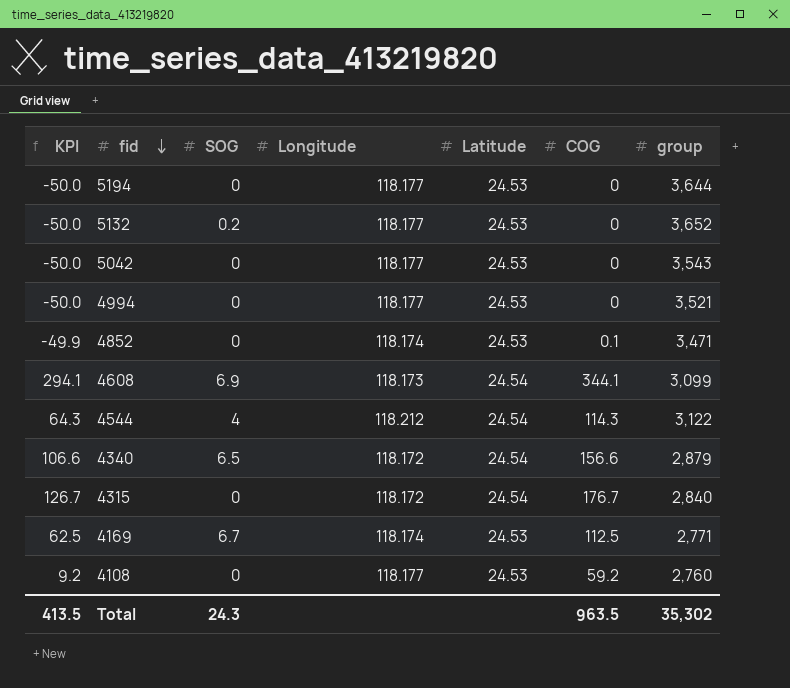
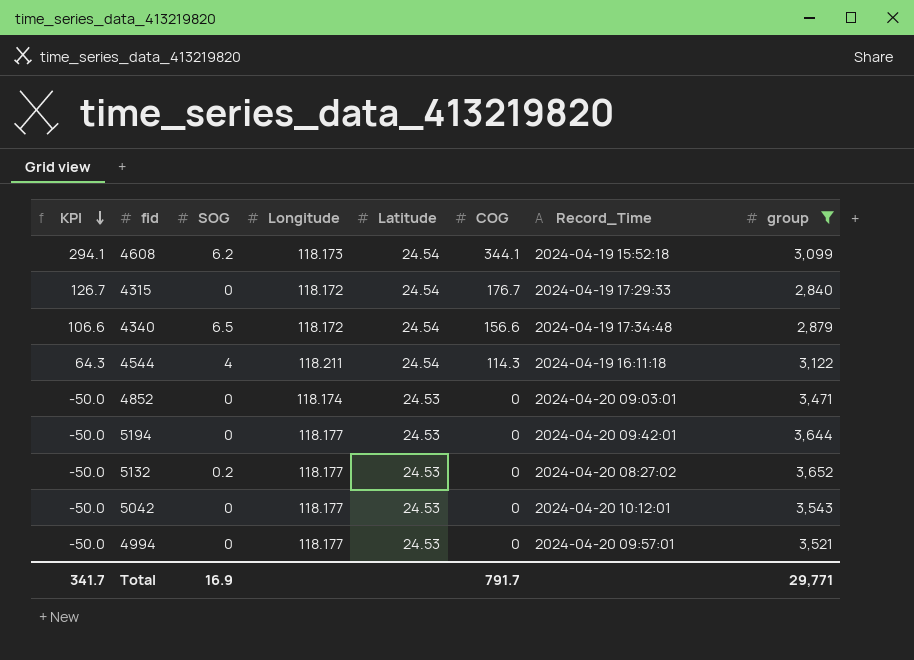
filter: none -> group >= 2,840
row order: fid descending -> KPI descending
column Record_Time | position: none -> 7
4608 | SOG: 6.9 -> 6.2
4544 | Longitude: 118.212 -> 118.211
4852 | KPI: -49.9 -> -50.0
4852 | COG: 0.1 -> 0
Total | KPI: 413.5 -> 341.7
Total | SOG: 24.3 -> 16.9
Total | COG: 963.5 -> 791.7
Total | group: 35,302 -> 29,771

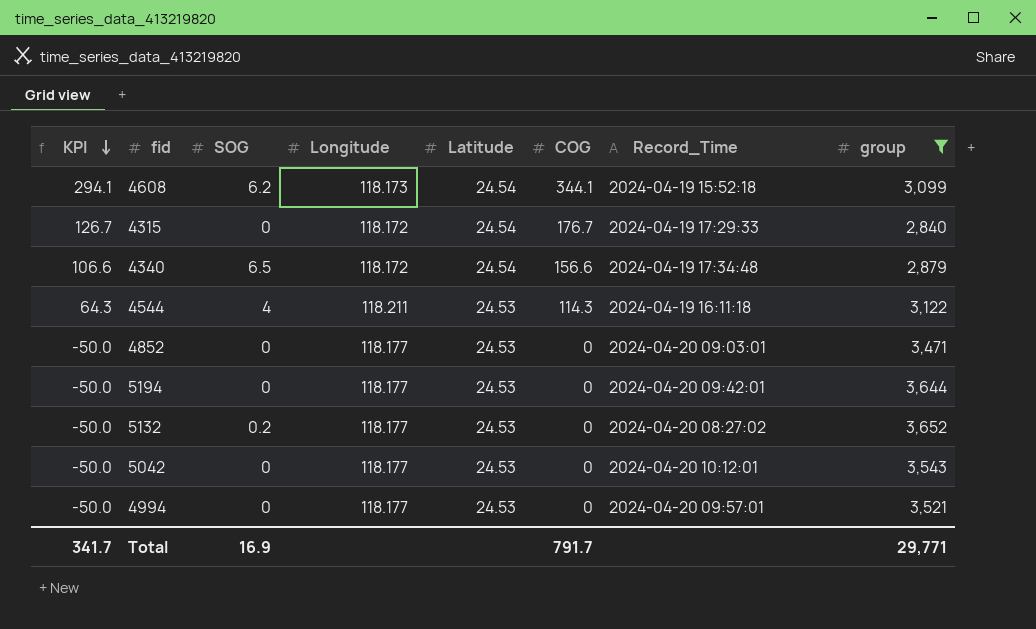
4544 | Latitude: 24.54 -> 24.53
4852 | Longitude: 118.174 -> 118.177

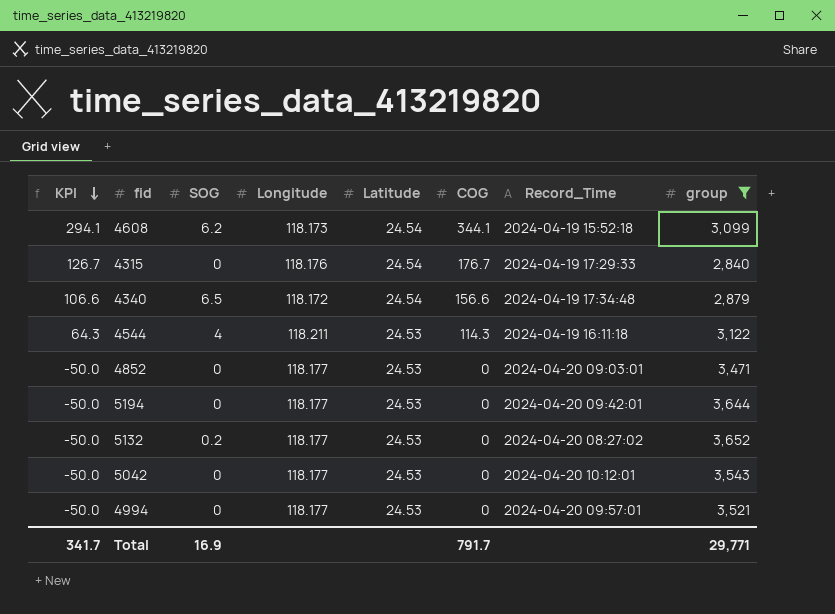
4315 | Longitude: 118.172 -> 118.176

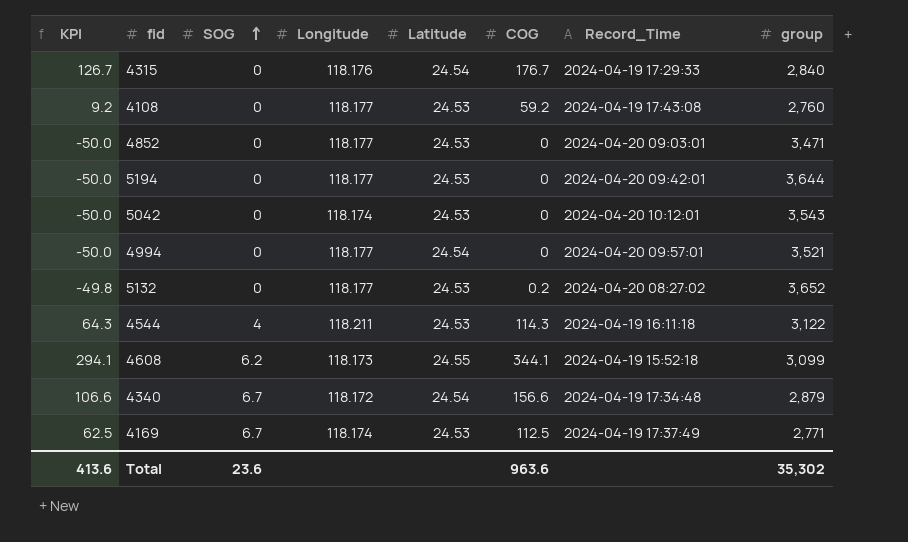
filter: group >= 2,840 -> none
row order: KPI descending -> SOG ascending
5042 | Longitude: 118.177 -> 118.174
4994 | Latitude: 24.53 -> 24.54
5132 | KPI: -50.0 -> -49.8
5132 | SOG: 0.2 -> 0
5132 | COG: 0 -> 0.2
4608 | Latitude: 24.54 -> 24.55
4340 | SOG: 6.5 -> 6.7
Total | KPI: 341.7 -> 413.6
Total | SOG: 16.9 -> 23.6
Total | COG: 791.7 -> 963.6
Total | group: 29,771 -> 35,302

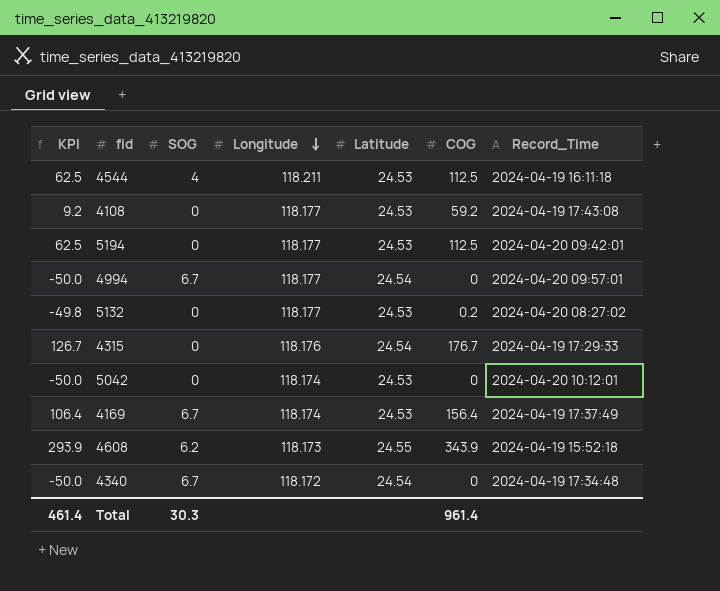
row order: SOG ascending -> Longitude descending
column group | position: 8 -> none
row 4852: -50.0 | 0 | 118.177 | 24.53 | 0 | 2024-04-20 09:03:01 | 3,471 -> none
4544 | KPI: 64.3 -> 62.5
4544 | COG: 114.3 -> 112.5
5194 | KPI: -50.0 -> 62.5
5194 | COG: 0 -> 112.5
4994 | SOG: 0 -> 6.7
4169 | KPI: 62.5 -> 106.4
4169 | COG: 112.5 -> 156.4
4608 | KPI: 294.1 -> 293.9
4608 | COG: 344.1 -> 343.9
4340 | KPI: 106.6 -> -50.0
4340 | COG: 156.6 -> 0
Total | KPI: 413.6 -> 461.4
Total | SOG: 23.6 -> 30.3
Total | COG: 963.6 -> 961.4

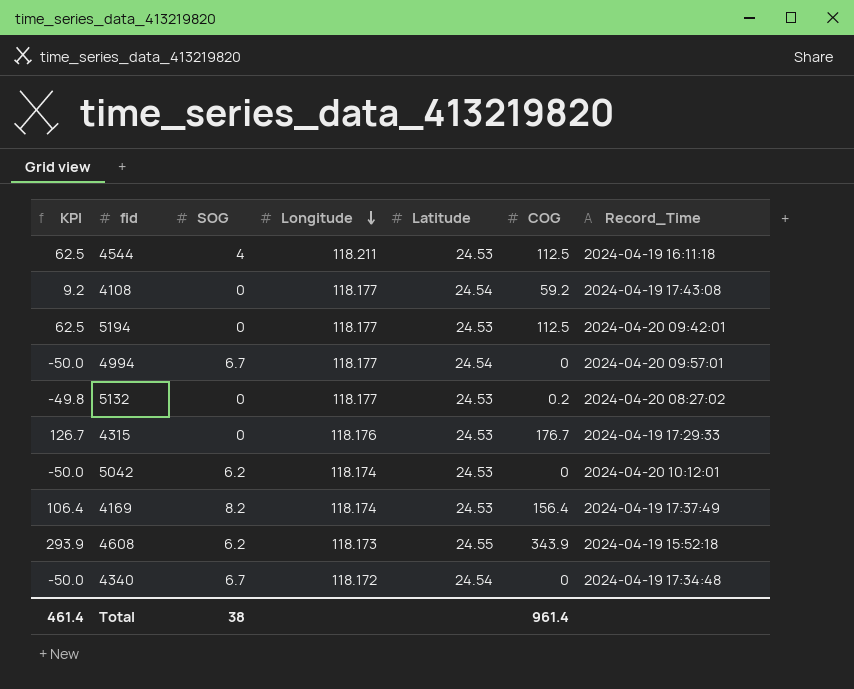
4108 | Latitude: 24.53 -> 24.54
4315 | Latitude: 24.54 -> 24.53
5042 | SOG: 0 -> 6.2
4169 | SOG: 6.7 -> 8.2
Total | SOG: 30.3 -> 38

